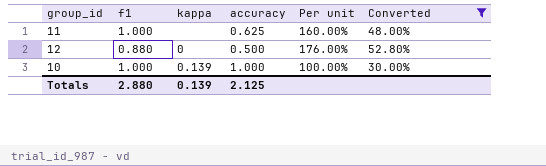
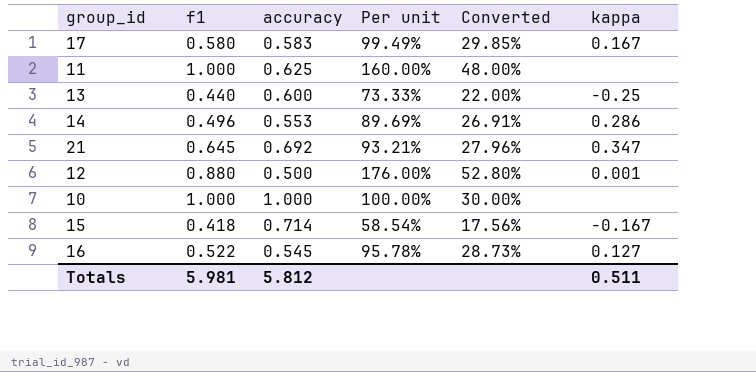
filter: Converted >= 30.00% -> none
column kappa | position: 3 -> 6
12 | kappa: 0 -> 0.001
10 | kappa: 0.139 -> none
Totals | f1: 2.880 -> 5.981
Totals | accuracy: 2.125 -> 5.812
Totals | kappa: 0.139 -> 0.511

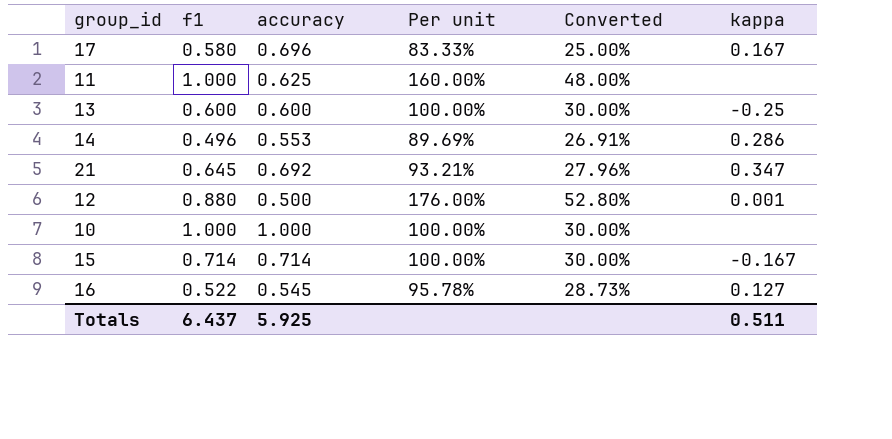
17 | accuracy: 0.583 -> 0.696
17 | Per unit: 99.49% -> 83.33%
17 | Converted: 29.85% -> 25.00%
13 | f1: 0.440 -> 0.600
13 | Per unit: 73.33% -> 100.00%
13 | Converted: 22.00% -> 30.00%
15 | f1: 0.418 -> 0.714
15 | Per unit: 58.54% -> 100.00%
15 | Converted: 17.56% -> 30.00%
Totals | f1: 5.981 -> 6.437
Totals | accuracy: 5.812 -> 5.925

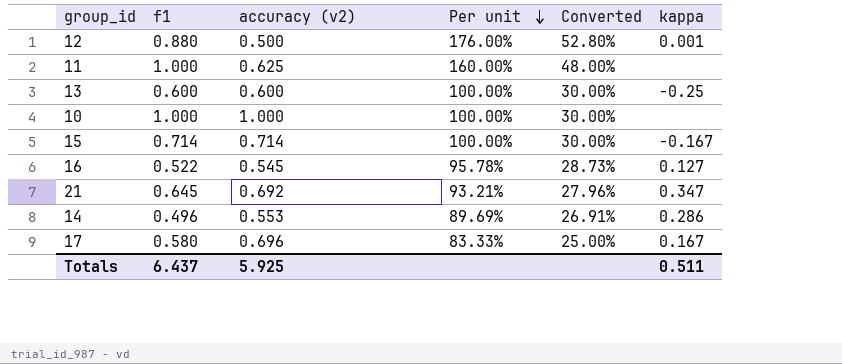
row order: none -> Per unit descending
column name: accuracy -> accuracy (v2)

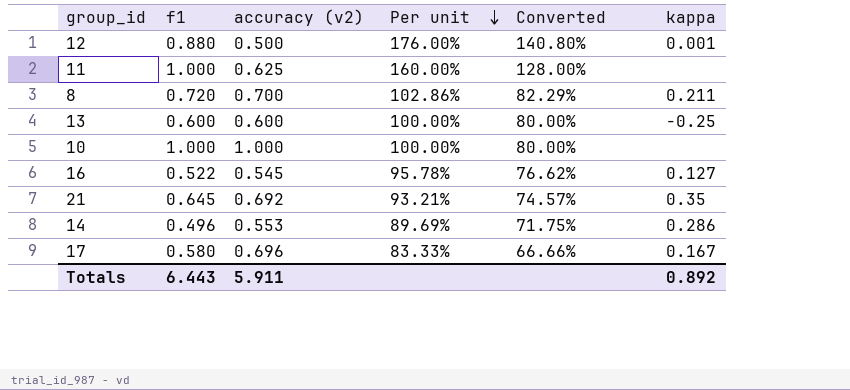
column Converted | formula: [Per unit] * 0.3 -> [Per unit] * 0.8
row 15: 0.714 | 0.714 | 100.00% | 30.00% | -0.167 -> none
row 8: none -> 0.720 | 0.700 | 102.86% | 82.29% | 0.211
21 | kappa: 0.347 -> 0.35
Totals | f1: 6.437 -> 6.443
Totals | accuracy (v2): 5.925 -> 5.911
Totals | kappa: 0.511 -> 0.892

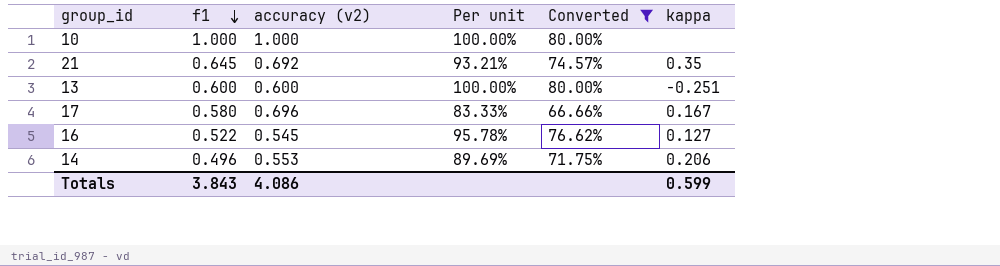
filter: none -> Converted <= 80.00%
row order: Per unit descending -> f1 descending
13 | kappa: -0.25 -> -0.251
14 | kappa: 0.286 -> 0.206
Totals | f1: 6.443 -> 3.843
Totals | accuracy (v2): 5.911 -> 4.086
Totals | kappa: 0.892 -> 0.599

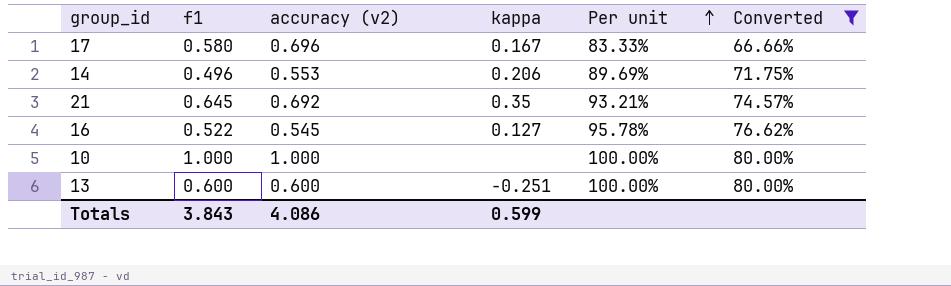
row order: f1 descending -> Per unit ascending
column kappa | position: 6 -> 4

